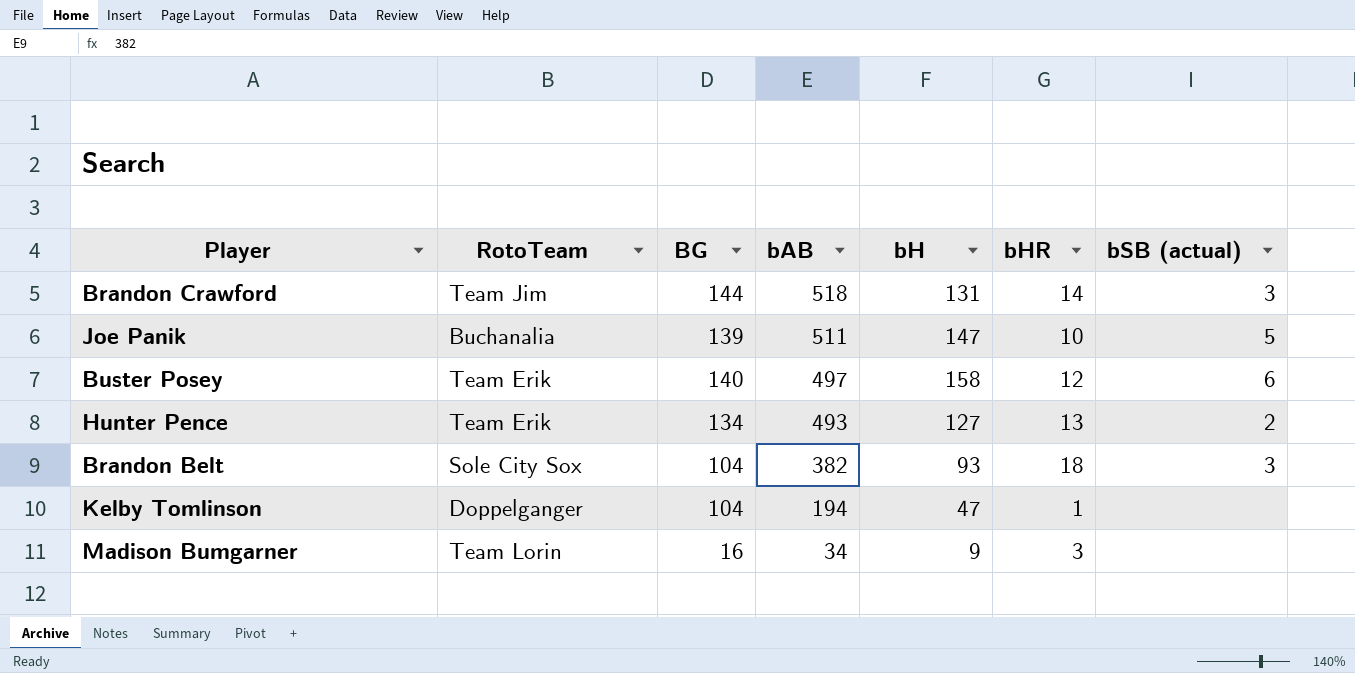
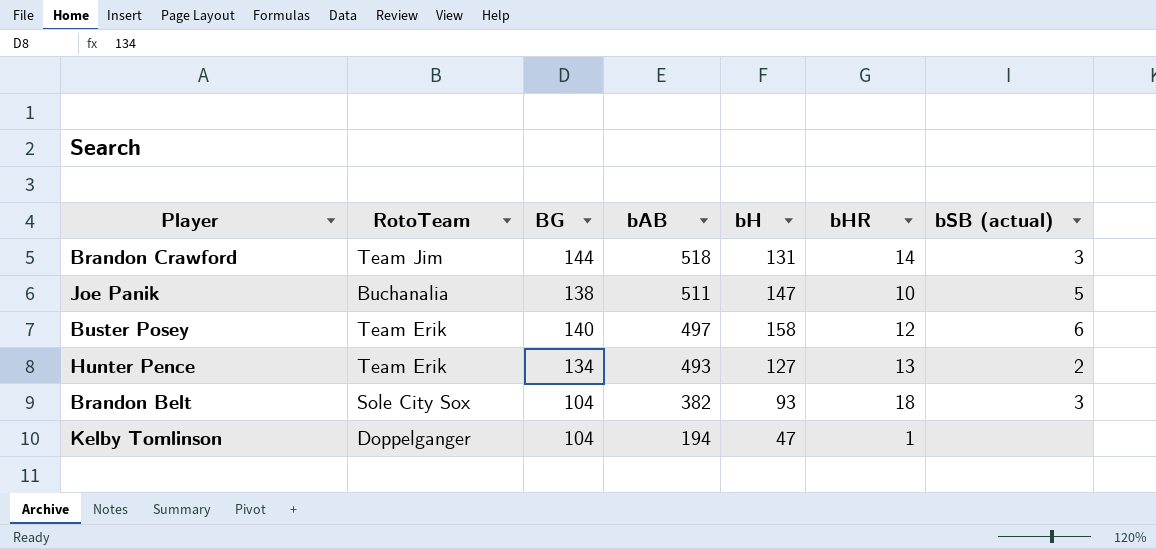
row Madison Bumgarner: Team Lorin | 16 | 34 | 9 | 3 | none -> none
Joe Panik | BG: 139 -> 138

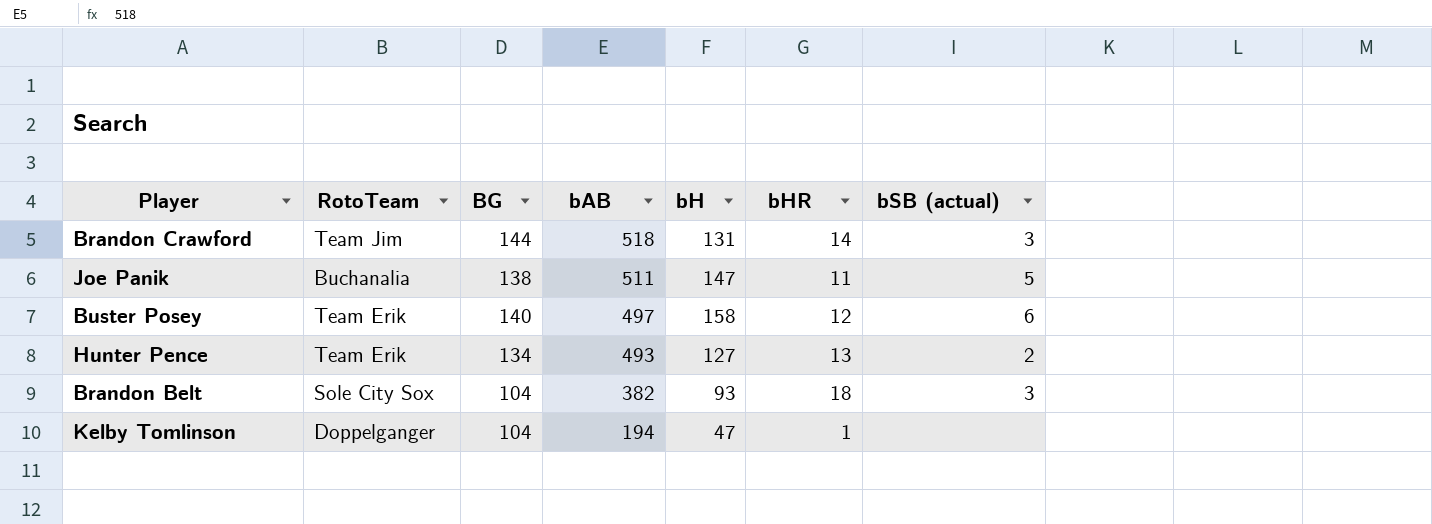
Joe Panik | bHR: 10 -> 11

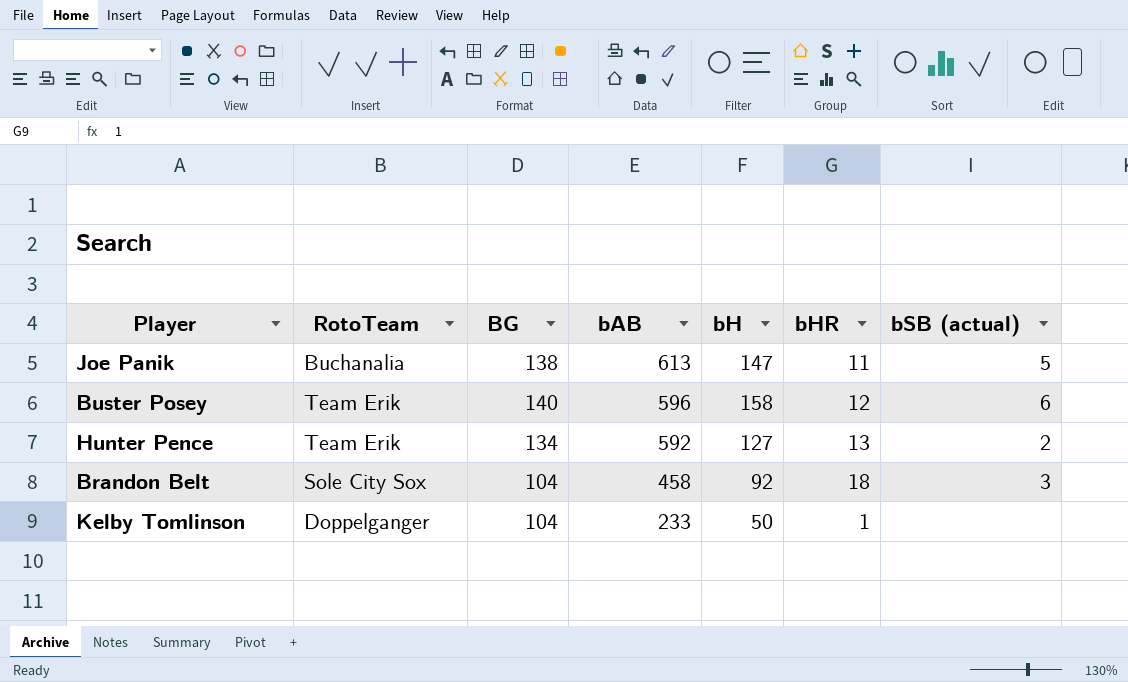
row Brandon Crawford: Team Jim | 144 | 518 | 131 | 14 | 3 -> none
Joe Panik | bAB: 511 -> 613
Buster Posey | bAB: 497 -> 596
Hunter Pence | bAB: 493 -> 592
Brandon Belt | bAB: 382 -> 458
Brandon Belt | bH: 93 -> 92
Kelby Tomlinson | bAB: 194 -> 233
Kelby Tomlinson | bH: 47 -> 50

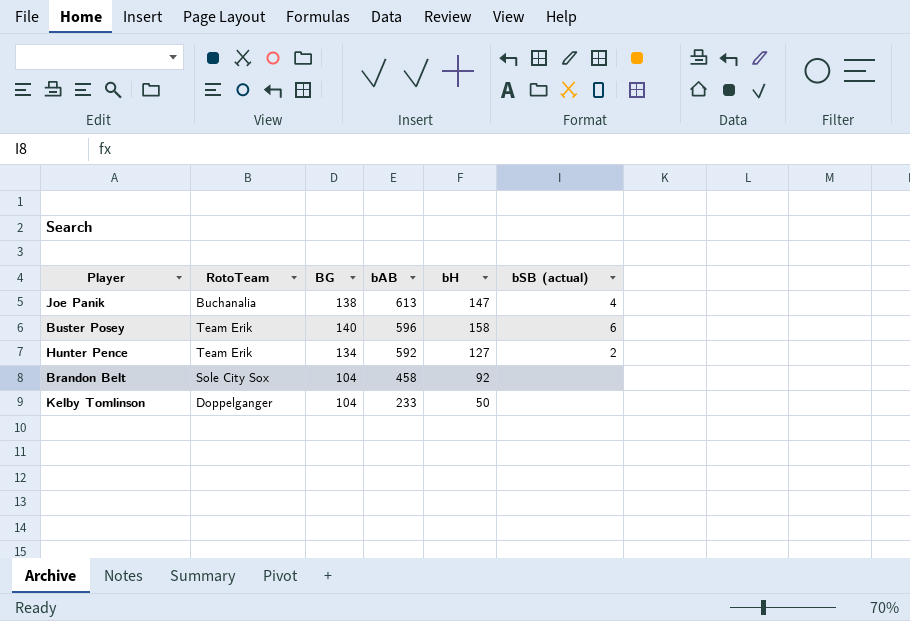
column bHR | position: 6 -> none
Joe Panik | bSB (actual): 5 -> 4
Brandon Belt | bSB (actual): 3 -> none

